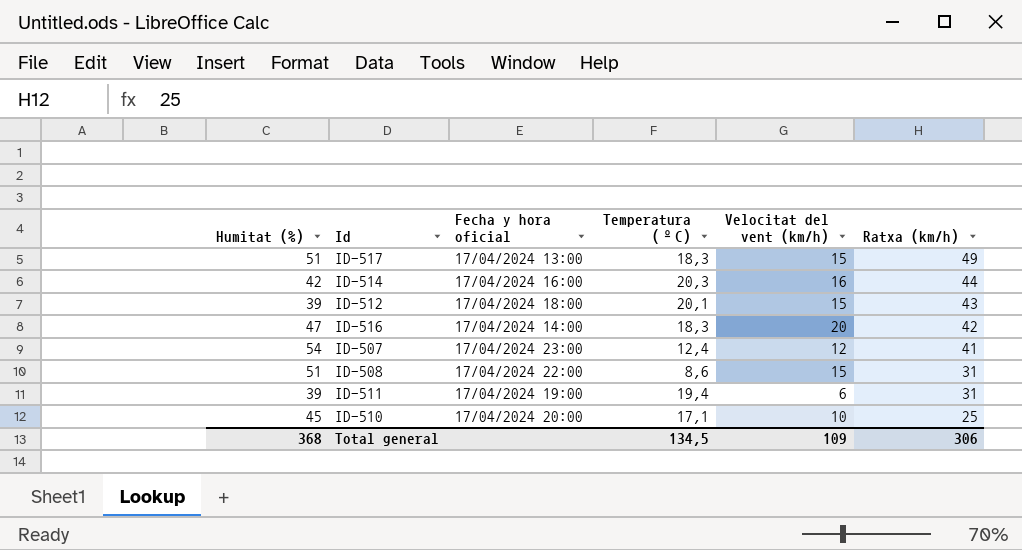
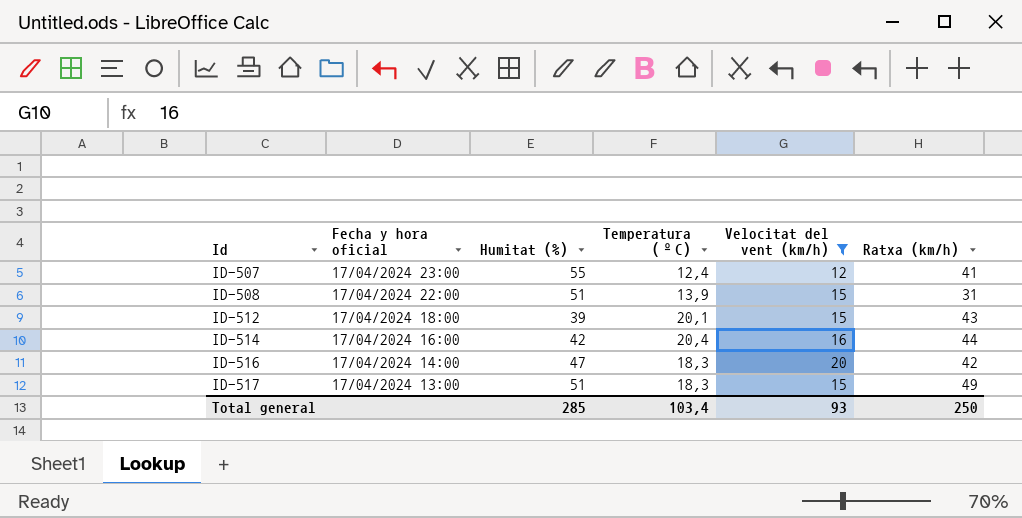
filter: none -> Velocitat del vent (km/h) >= 12
row order: Ratxa (km/h) descending -> Id ascending
column Humitat (%) | position: 1 -> 3
ID-507 | Humitat (%): 54 -> 55
ID-508 | Temperatura (ºC): 8,6 -> 13,9
ID-514 | Temperatura (ºC): 20,3 -> 20,4
Total general | Humitat (%): 368 -> 285
Total general | Temperatura (ºC): 134,5 -> 103,4
Total general | Velocitat del vent (km/h): 109 -> 93
Total general | Ratxa (km/h): 306 -> 250

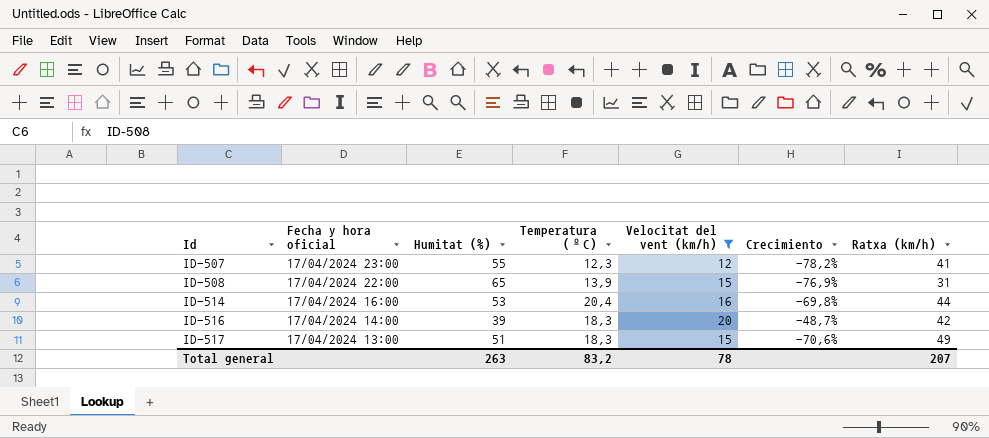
column Crecimiento | formula: none -> ([Velocitat del vent (km/h)] - [Humitat (%)]) / [Humitat (%)]
row ID-512: 17/04/2024 18:00 | 39 | 20,1 | 15 | 43 -> none
ID-507 | Temperatura (ºC): 12,4 -> 12,3
ID-508 | Humitat (%): 51 -> 65
ID-514 | Humitat (%): 42 -> 53
ID-516 | Humitat (%): 47 -> 39
Total general | Humitat (%): 285 -> 263
Total general | Temperatura (ºC): 103,4 -> 83,2
Total general | Velocitat del vent (km/h): 93 -> 78
Total general | Ratxa (km/h): 250 -> 207

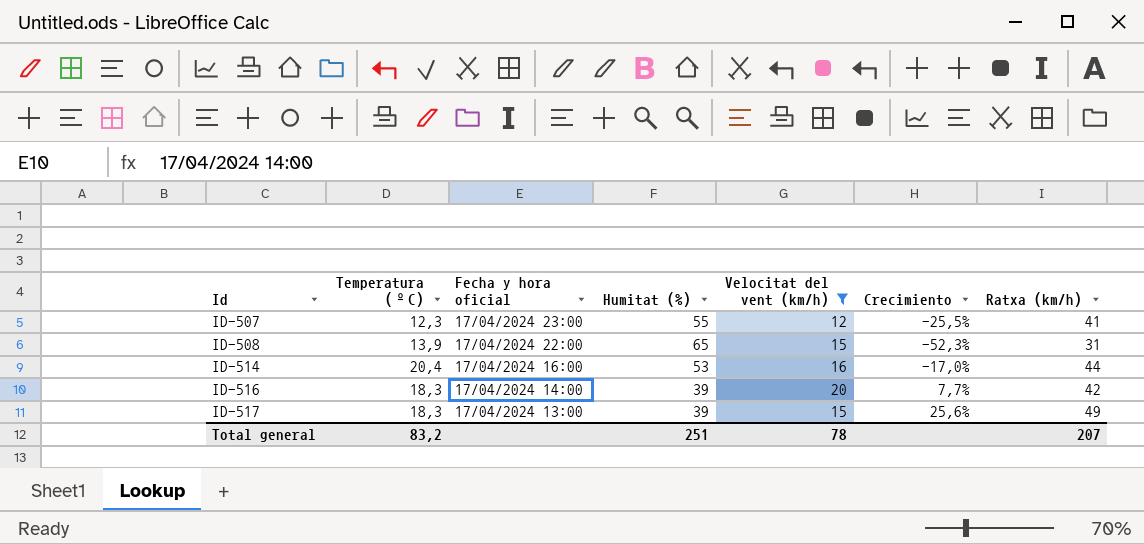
column Temperatura (ºC) | position: 4 -> 2
column Crecimiento | formula: ([Velocitat del vent (km/h)] - [Humitat (%)]) / [Humitat (%)] -> ([Ratxa (km/h)] - [Humitat (%)]) / [Humitat (%)]
ID-517 | Humitat (%): 51 -> 39
Total general | Humitat (%): 263 -> 251

